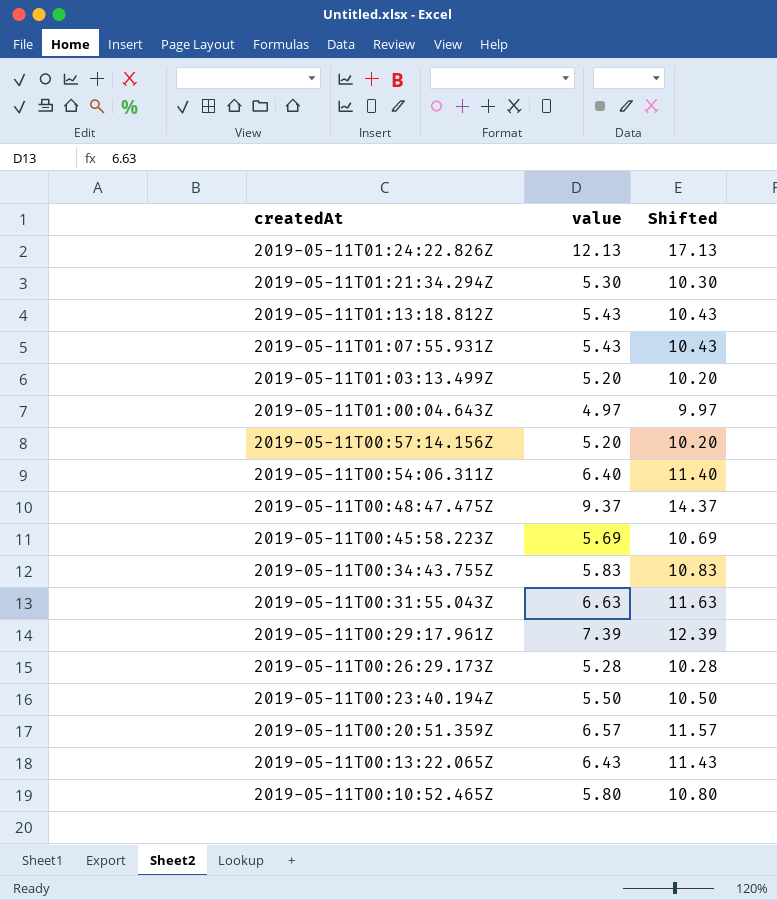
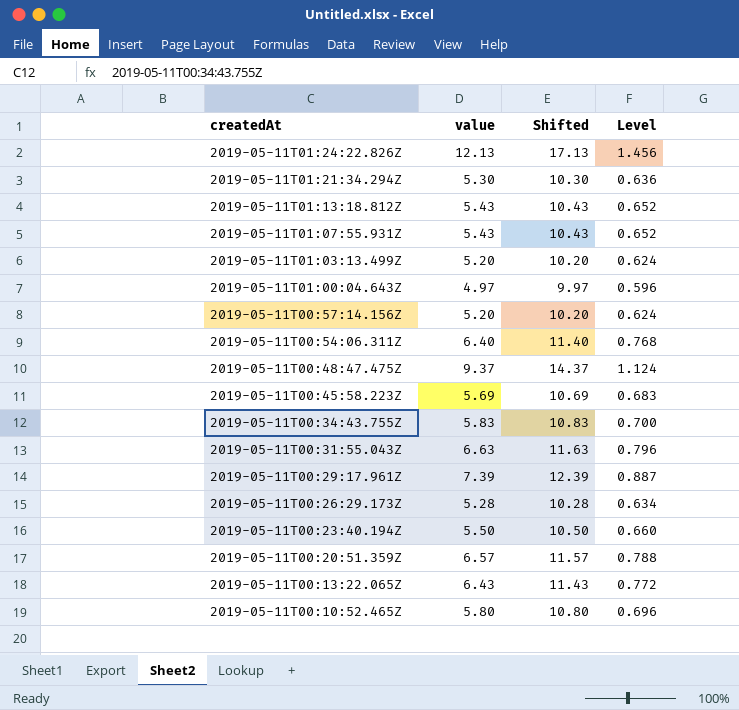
column Level | formula: none -> [value] * 0.12

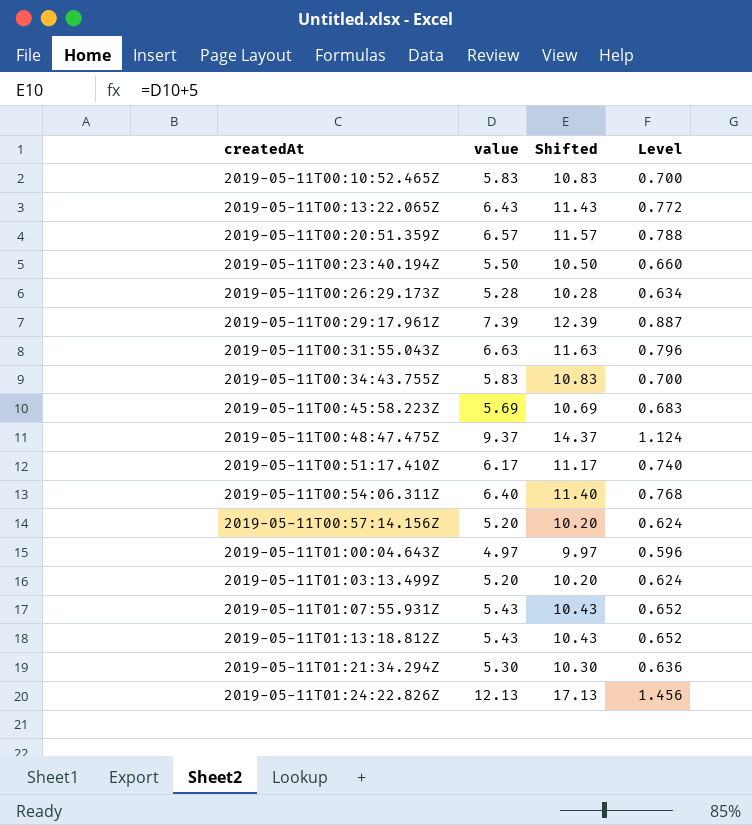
row order: createdAt descending -> createdAt ascending
2019-05-11T00:10:52.465Z | value: 5.80 -> 5.83
2019-05-11T00:10:52.465Z | Shifted: 10.80 -> 10.83
2019-05-11T00:10:52.465Z | Level: 0.696 -> 0.700
row 2019-05-11T00:51:17.410Z: none -> 6.17 | 11.17 | 0.740

